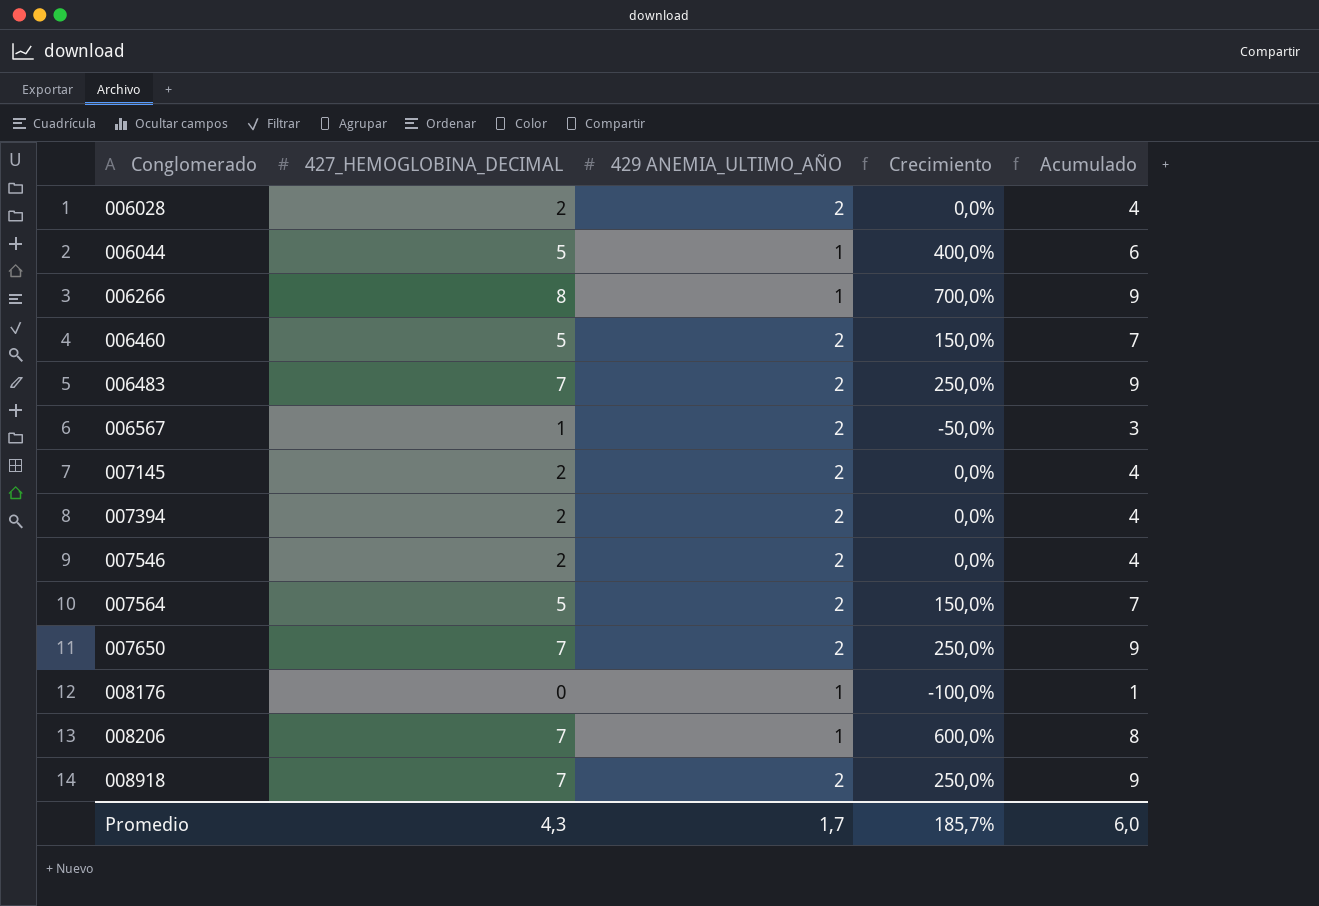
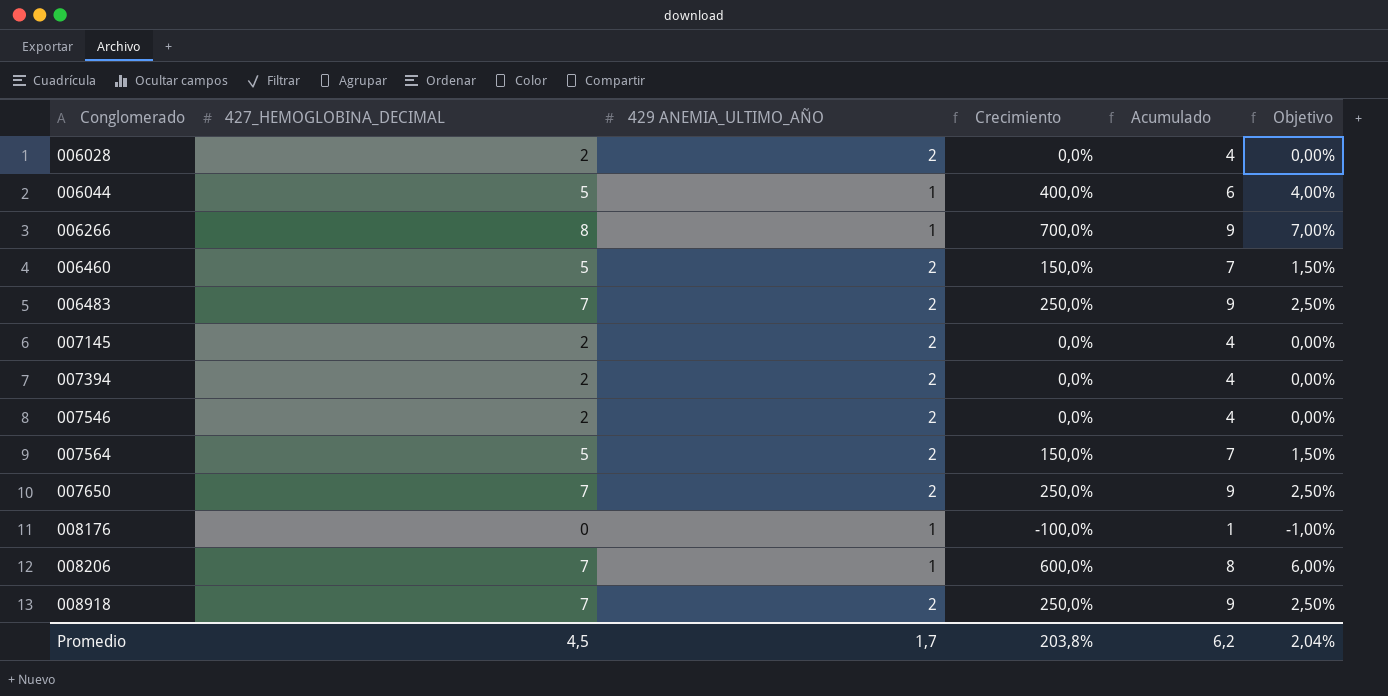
column Objetivo | formula: none -> [Crecimiento] * 0,01
row 006567: 1 | 2 | -50,0% | 3 -> none
Promedio | 427_HEMOGLOBINA_DECIMAL: 4,3 -> 4,5
Promedio | Crecimiento: 185,7% -> 203,8%
Promedio | Acumulado: 6,0 -> 6,2

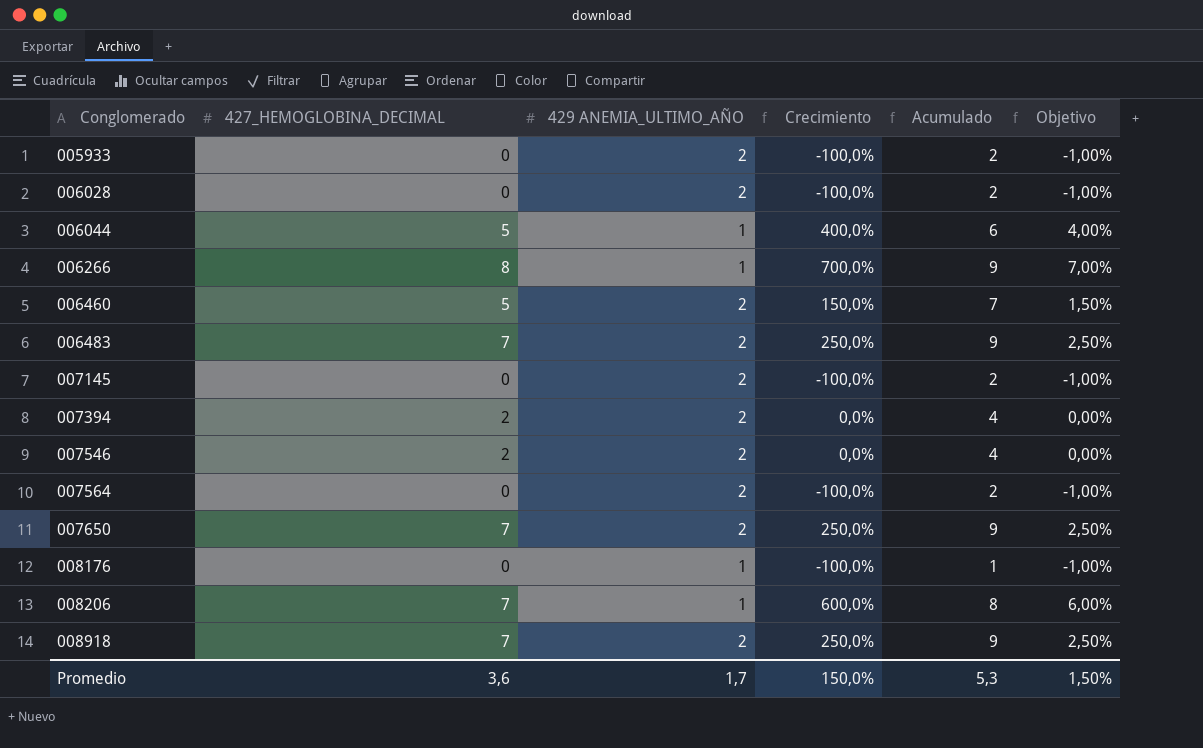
row 005933: none -> 0 | 2 | -100,0% | 2 | -1,00%
006028 | 427_HEMOGLOBINA_DECIMAL: 2 -> 0
006028 | Crecimiento: 0,0% -> -100,0%
006028 | Acumulado: 4 -> 2
006028 | Objetivo: 0,00% -> -1,00%
007145 | 427_HEMOGLOBINA_DECIMAL: 2 -> 0
007145 | Crecimiento: 0,0% -> -100,0%
007145 | Acumulado: 4 -> 2
007145 | Objetivo: 0,00% -> -1,00%
007564 | 427_HEMOGLOBINA_DECIMAL: 5 -> 0
007564 | Crecimiento: 150,0% -> -100,0%
007564 | Acumulado: 7 -> 2
007564 | Objetivo: 1,50% -> -1,00%
Promedio | 427_HEMOGLOBINA_DECIMAL: 4,5 -> 3,6
Promedio | Crecimiento: 203,8% -> 150,0%
Promedio | Acumulado: 6,2 -> 5,3
Promedio | Objetivo: 2,04% -> 1,50%

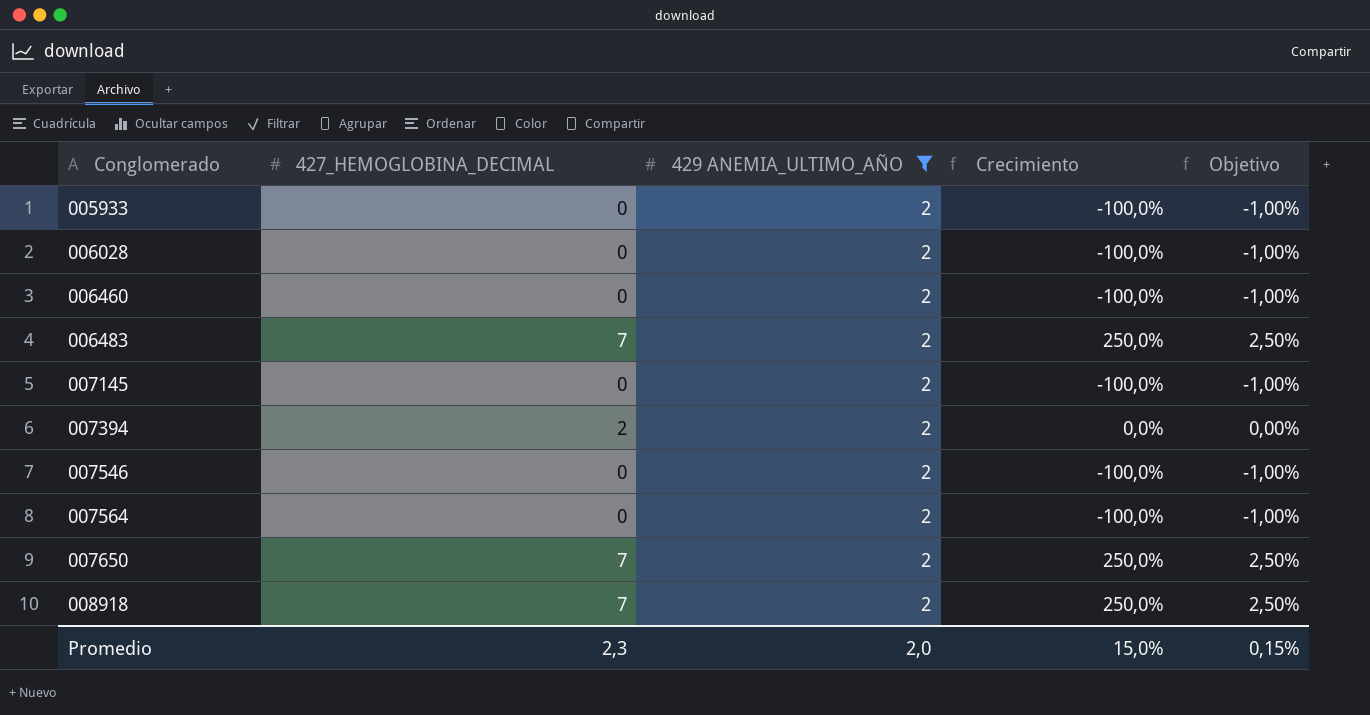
filter: none -> 429 ANEMIA_ULTIMO_AÑO = 2
column Acumulado | formula: [427_HEMOGLOBINA_DECIMAL] + [429 ANEMIA_ULTIMO_AÑO] -> none
006460 | 427_HEMOGLOBINA_DECIMAL: 5 -> 0
006460 | Crecimiento: 150,0% -> -100,0%
006460 | Objetivo: 1,50% -> -1,00%
007546 | 427_HEMOGLOBINA_DECIMAL: 2 -> 0
007546 | Crecimiento: 0,0% -> -100,0%
007546 | Objetivo: 0,00% -> -1,00%
Promedio | 427_HEMOGLOBINA_DECIMAL: 3,6 -> 2,3
Promedio | 429 ANEMIA_ULTIMO_AÑO: 1,7 -> 2,0
Promedio | Crecimiento: 150,0% -> 15,0%
Promedio | Objetivo: 1,50% -> 0,15%

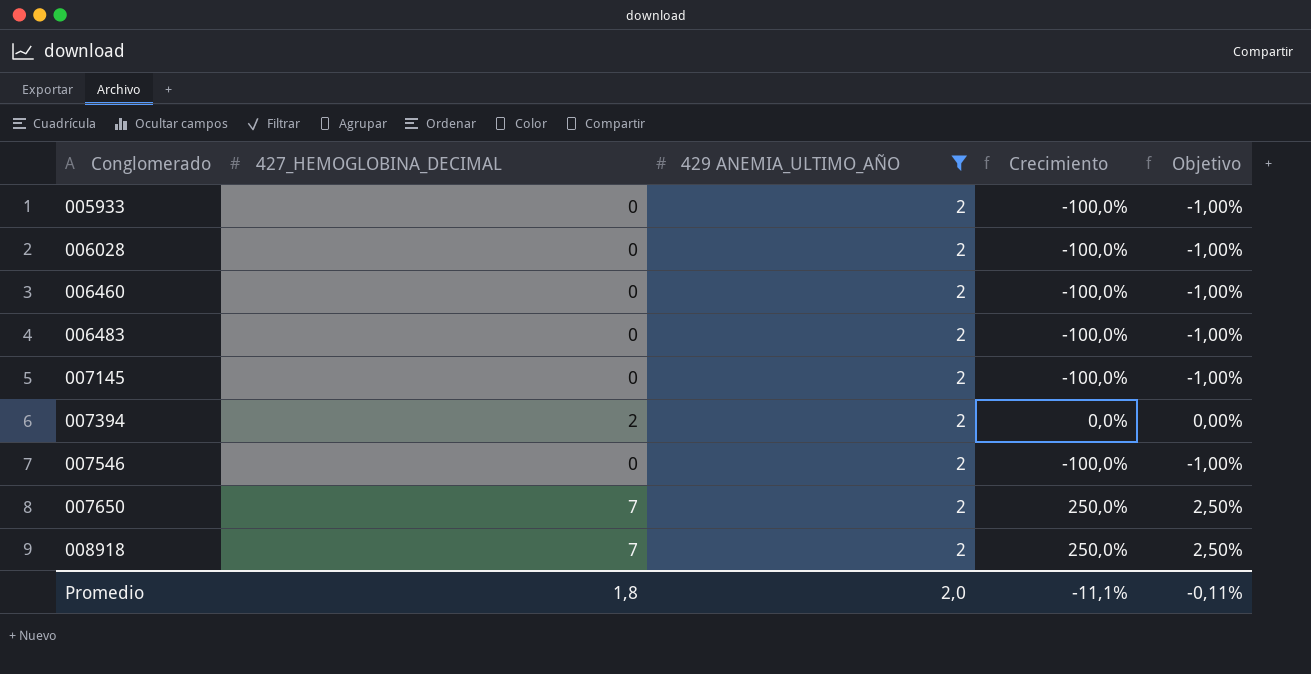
row 007564: 0 | 2 | -100,0% | -1,00% -> none
006483 | 427_HEMOGLOBINA_DECIMAL: 7 -> 0
006483 | Crecimiento: 250,0% -> -100,0%
006483 | Objetivo: 2,50% -> -1,00%
Promedio | 427_HEMOGLOBINA_DECIMAL: 2,3 -> 1,8
Promedio | Crecimiento: 15,0% -> -11,1%
Promedio | Objetivo: 0,15% -> -0,11%

